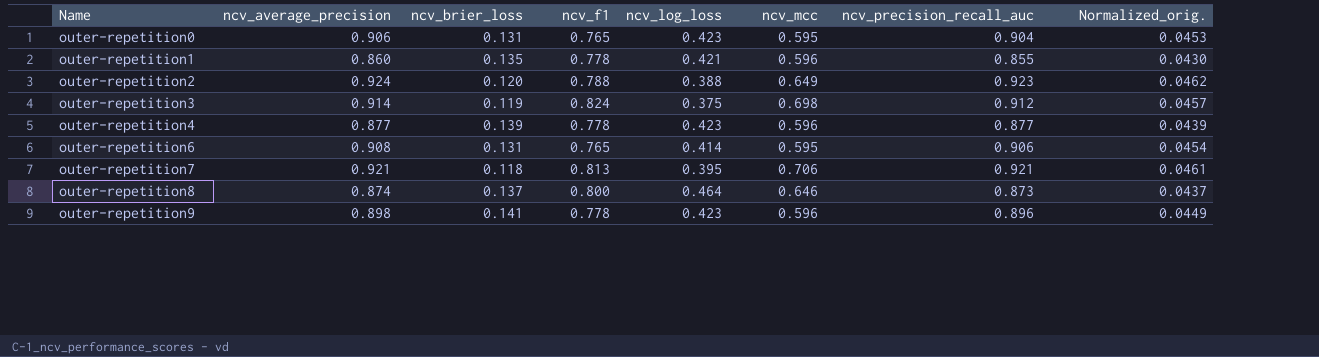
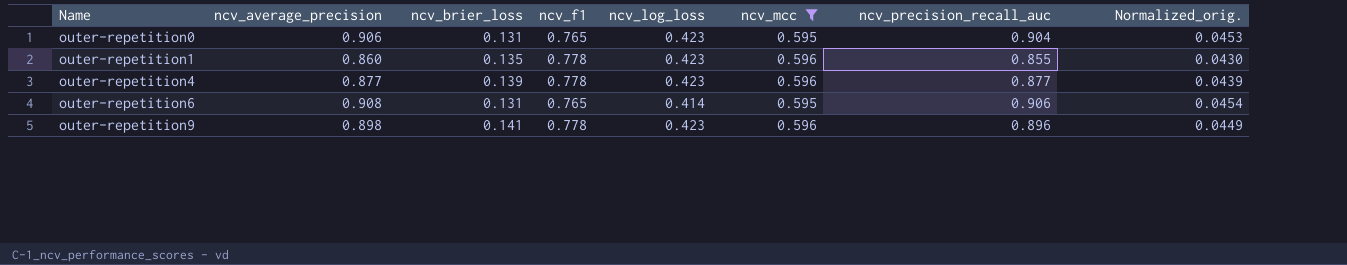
filter: none -> ncv_mcc <= 0.596
outer-repetition1 | ncv_log_loss: 0.421 -> 0.423

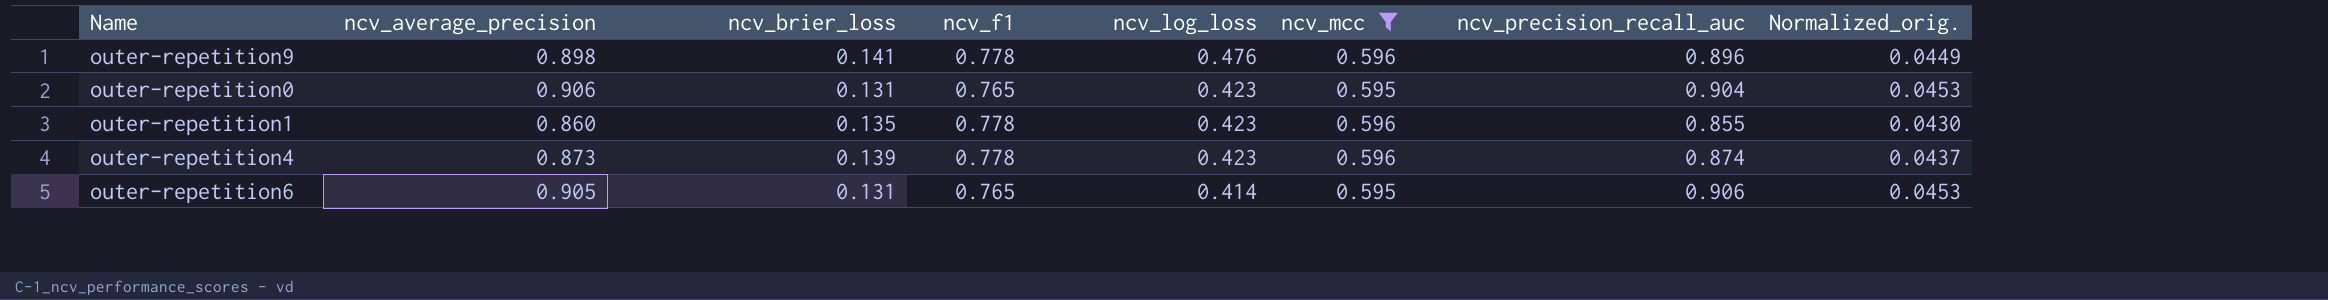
row order: Name ascending -> ncv_log_loss descending
outer-repetition9 | ncv_log_loss: 0.423 -> 0.476
outer-repetition4 | ncv_average_precision: 0.877 -> 0.873
outer-repetition4 | ncv_precision_recall_auc: 0.877 -> 0.874
outer-repetition4 | Normalized_orig.: 0.0439 -> 0.0437
outer-repetition6 | ncv_average_precision: 0.908 -> 0.905
outer-repetition6 | Normalized_orig.: 0.0454 -> 0.0453

